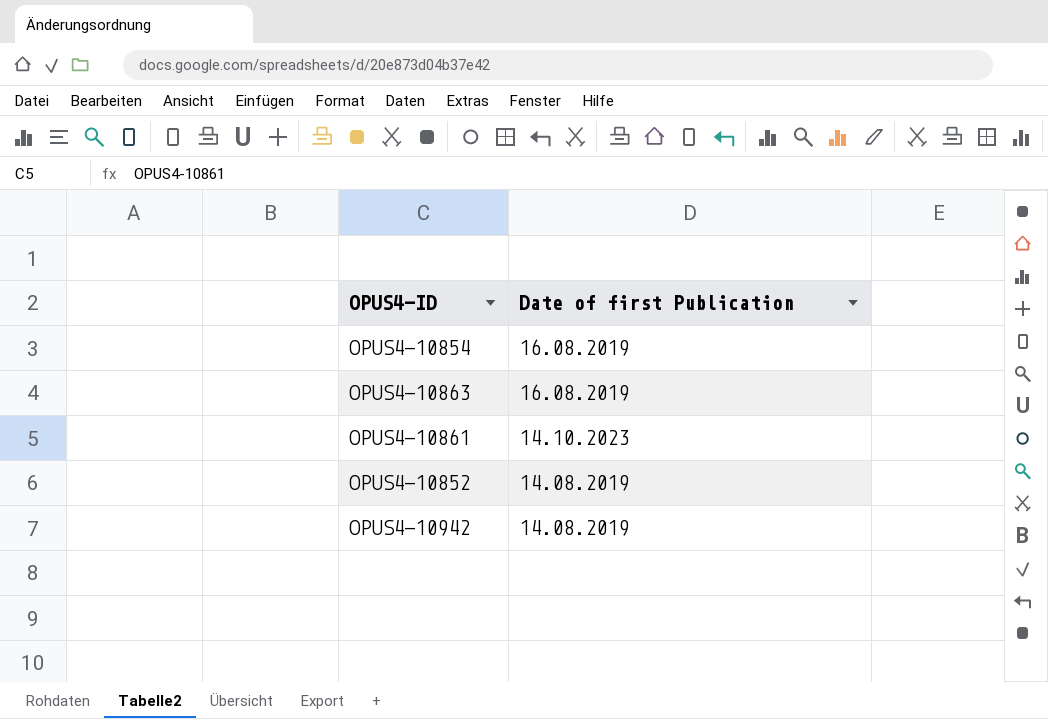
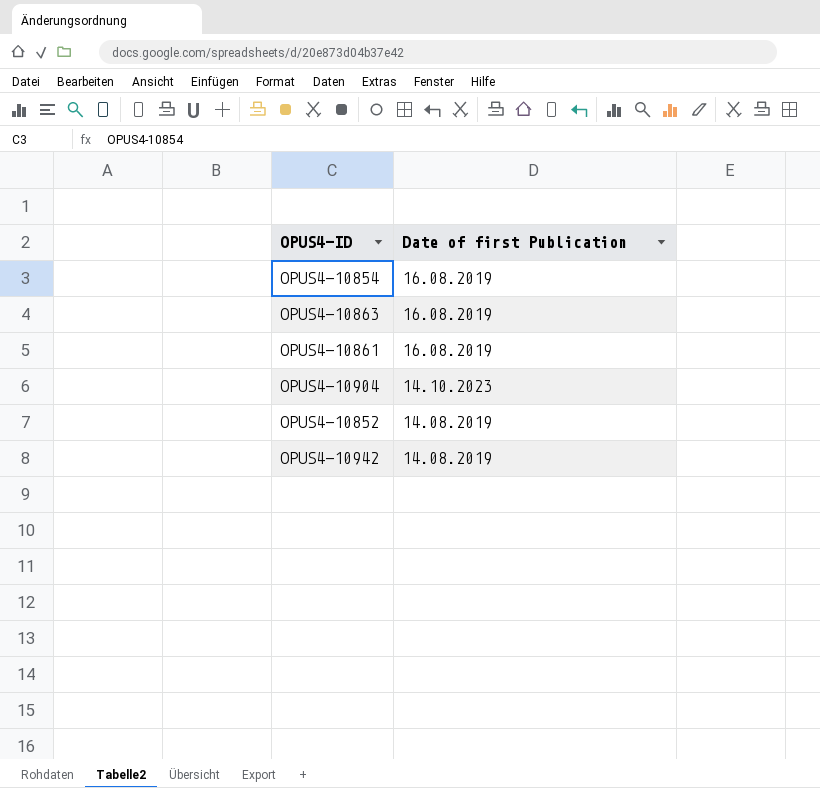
OPUS4-10861 | Date of first Publication: 14.10.2023 -> 16.08.2019
row OPUS4-10904: none -> 14.10.2023

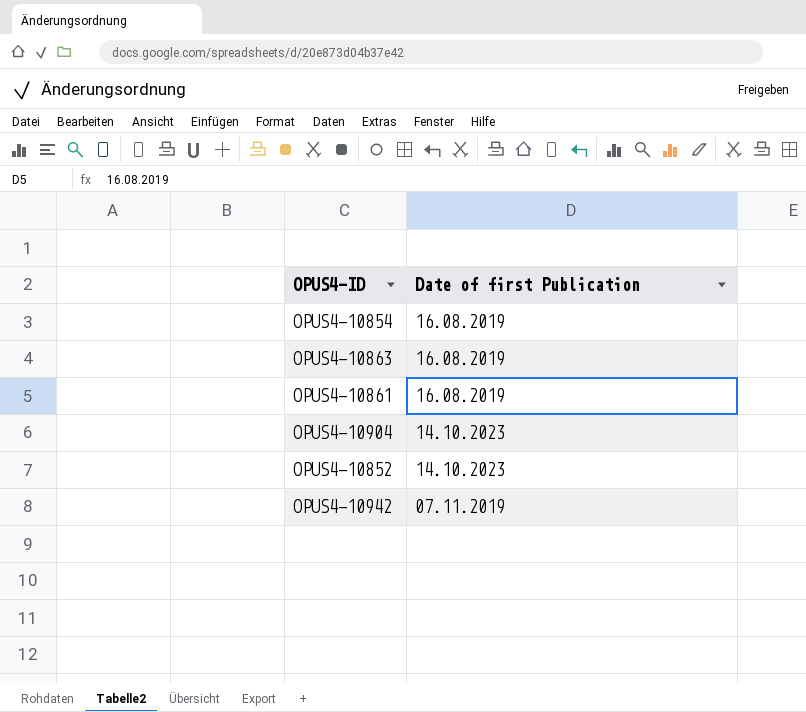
OPUS4-10852 | Date of first Publication: 14.08.2019 -> 14.10.2023
OPUS4-10942 | Date of first Publication: 14.08.2019 -> 07.11.2019

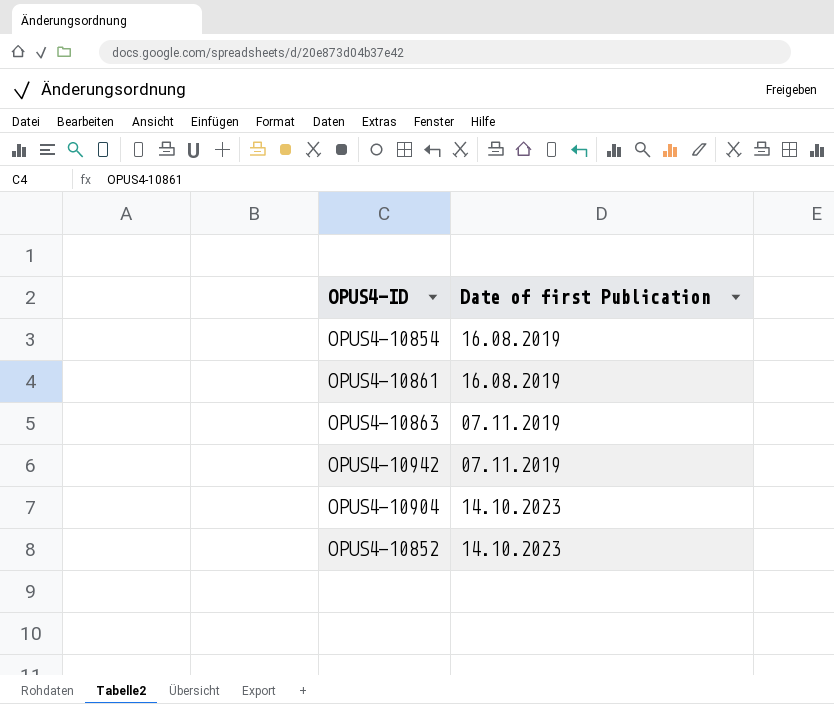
row order: none -> Date of first Publication ascending
OPUS4-10863 | Date of first Publication: 16.08.2019 -> 07.11.2019

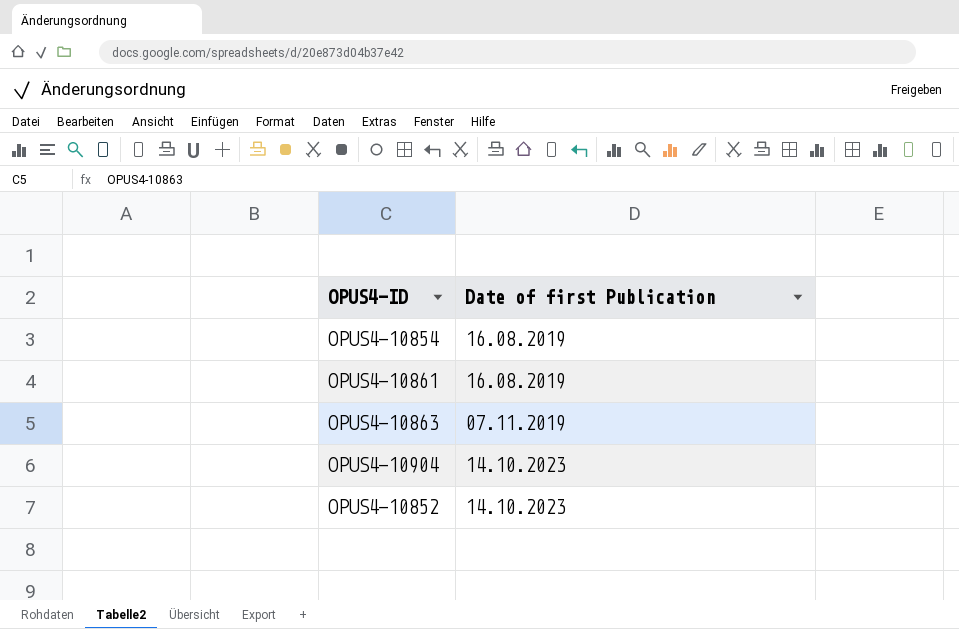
row OPUS4-10942: 07.11.2019 -> none

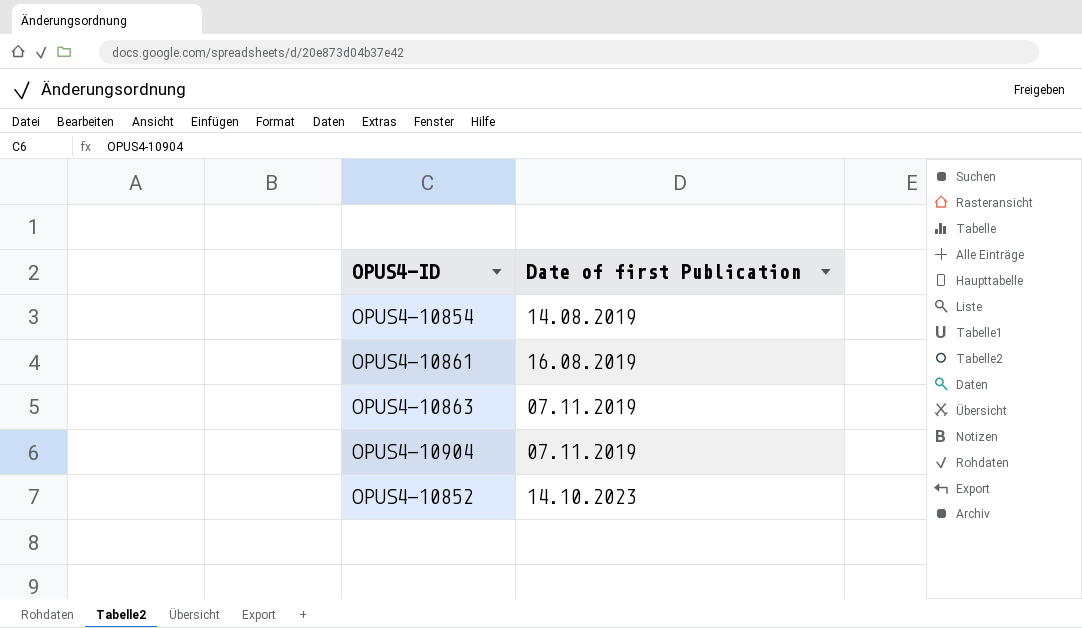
OPUS4-10854 | Date of first Publication: 16.08.2019 -> 14.08.2019
OPUS4-10904 | Date of first Publication: 14.10.2023 -> 07.11.2019

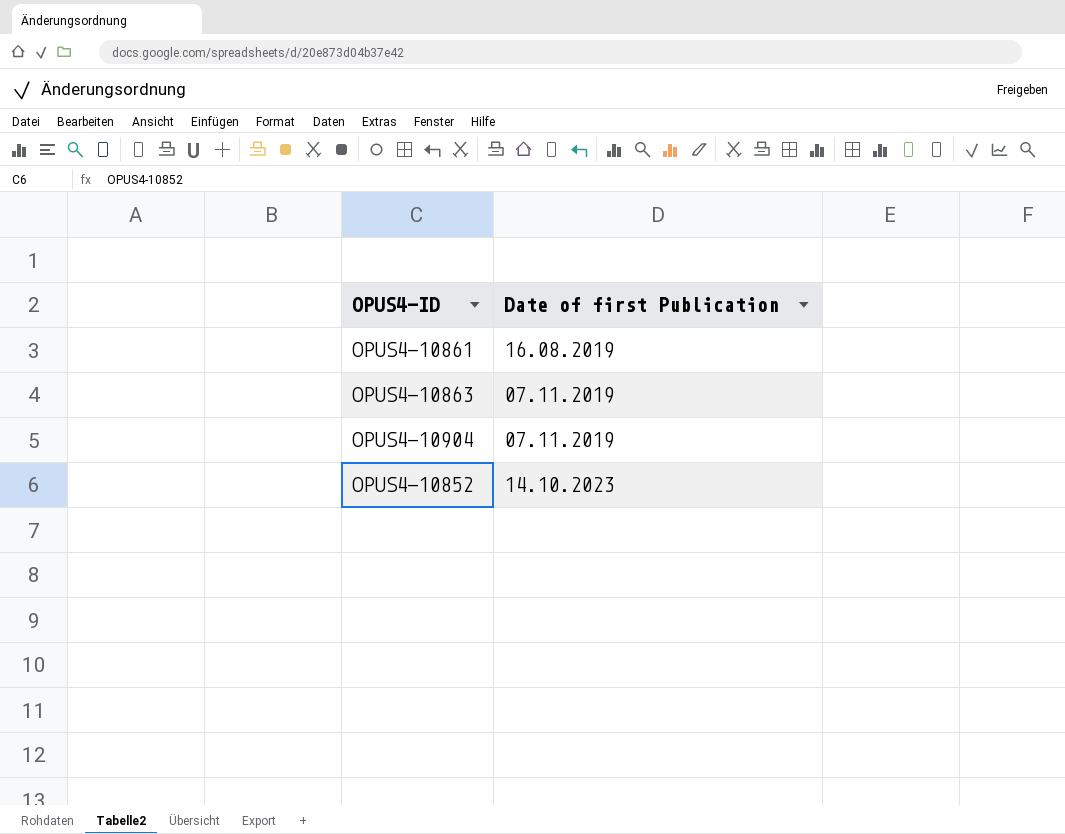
row OPUS4-10854: 14.08.2019 -> none

